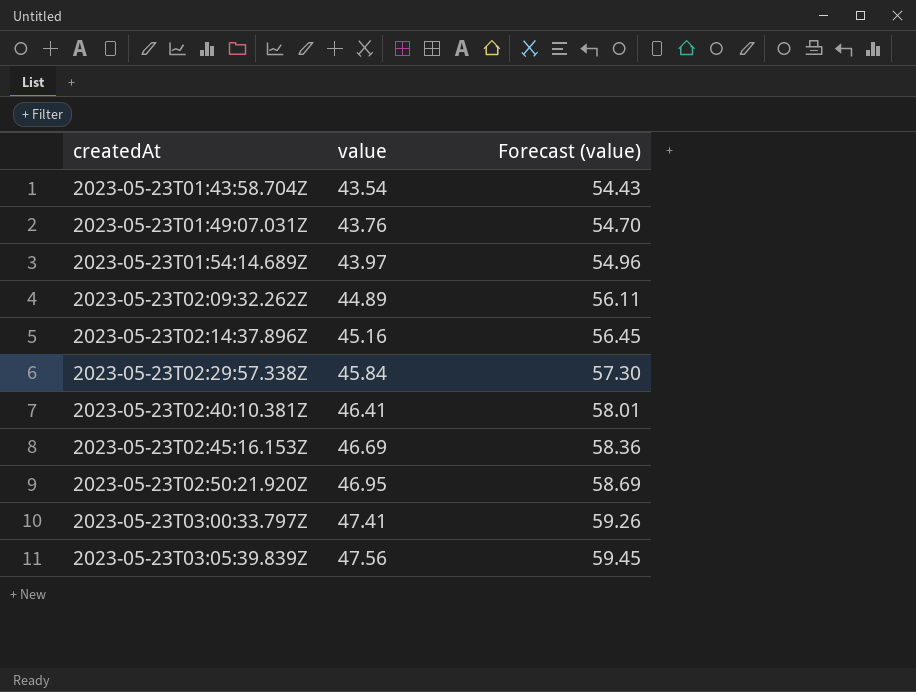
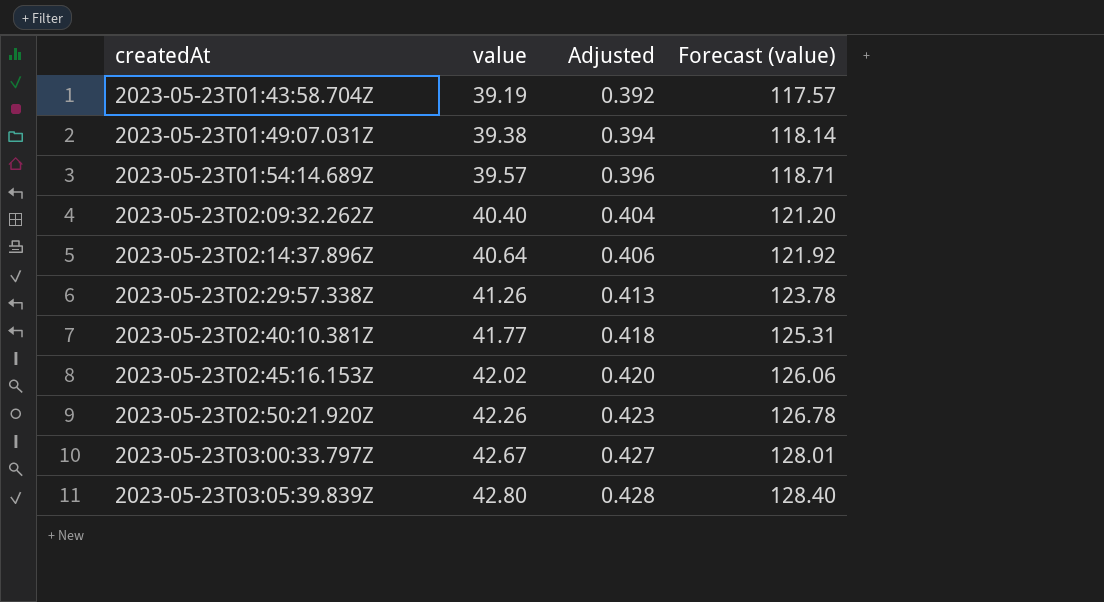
column Adjusted | formula: none -> [value] * 0.01
column Forecast (value) | formula: [value] * 1.25 -> [value] * 3
2023-05-23T01:43:58.704Z | value: 43.54 -> 39.19
2023-05-23T01:49:07.031Z | value: 43.76 -> 39.38
2023-05-23T01:54:14.689Z | value: 43.97 -> 39.57
2023-05-23T02:09:32.262Z | value: 44.89 -> 40.40
2023-05-23T02:14:37.896Z | value: 45.16 -> 40.64
2023-05-23T02:29:57.338Z | value: 45.84 -> 41.26
2023-05-23T02:40:10.381Z | value: 46.41 -> 41.77
2023-05-23T02:45:16.153Z | value: 46.69 -> 42.02
2023-05-23T02:50:21.920Z | value: 46.95 -> 42.26
2023-05-23T03:00:33.797Z | value: 47.41 -> 42.67
2023-05-23T03:05:39.839Z | value: 47.56 -> 42.80

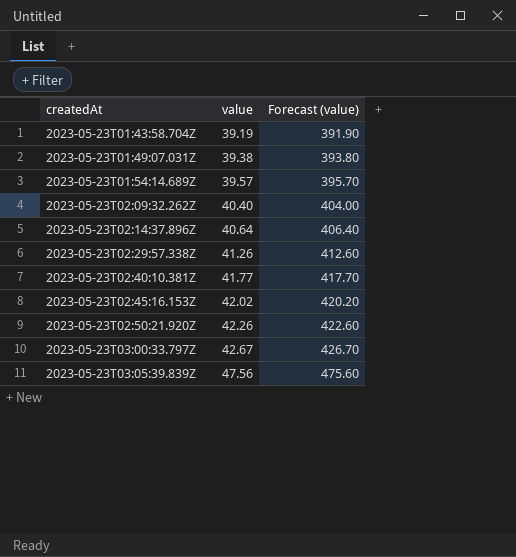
column Adjusted | formula: [value] * 0.01 -> none
column Forecast (value) | formula: [value] * 3 -> [value] * 10
2023-05-23T03:05:39.839Z | value: 42.80 -> 47.56

